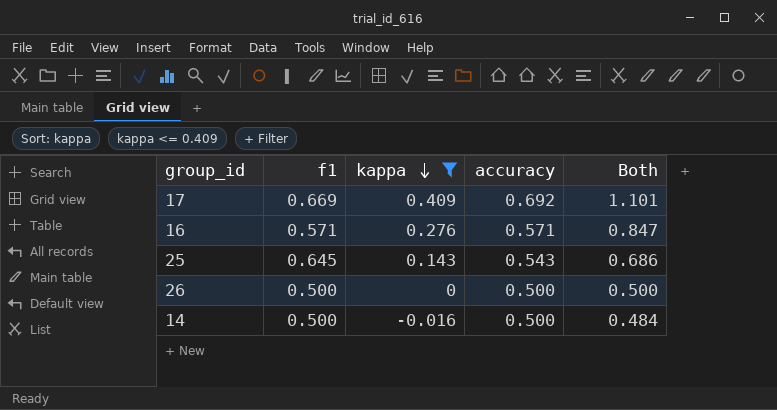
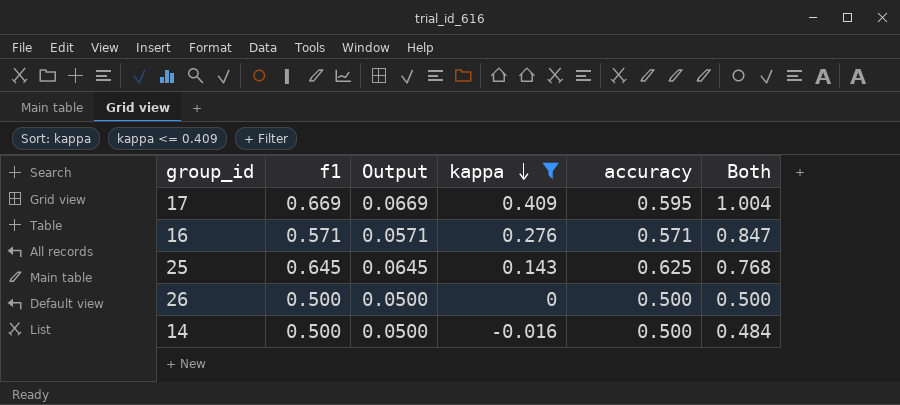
column Output | formula: none -> [f1] * 0.1
17 | accuracy: 0.692 -> 0.595
17 | Both: 1.101 -> 1.004
25 | accuracy: 0.543 -> 0.625
25 | Both: 0.686 -> 0.768

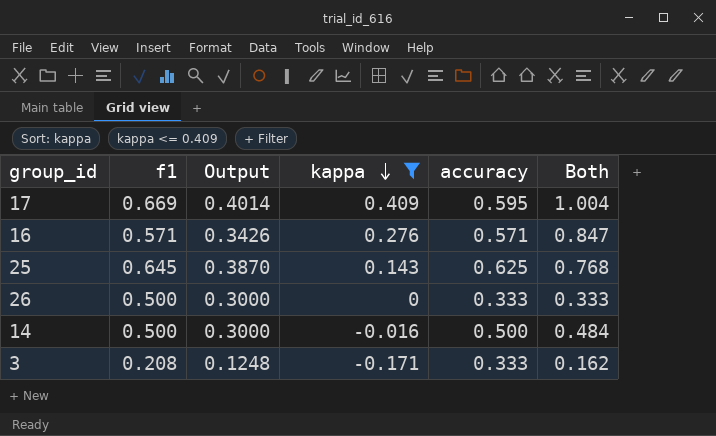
column Output | formula: [f1] * 0.1 -> [f1] * 0.6
26 | accuracy: 0.500 -> 0.333
26 | Both: 0.500 -> 0.333
row 3: none -> 0.208 | 0.1248 | -0.171 | 0.333 | 0.162

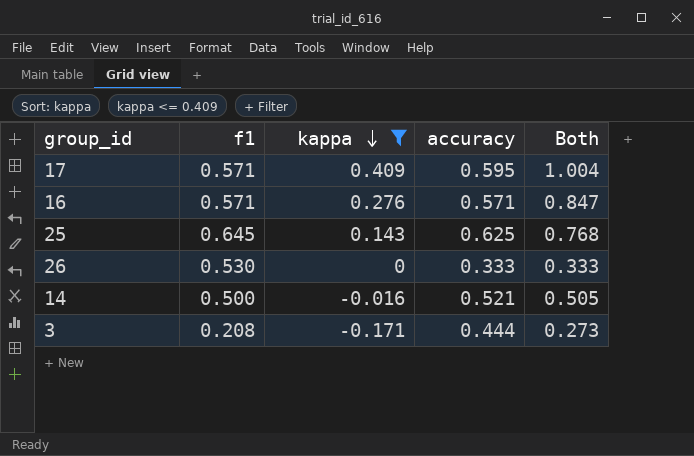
column Output | formula: [f1] * 0.6 -> none
17 | f1: 0.669 -> 0.571
26 | f1: 0.500 -> 0.530
14 | accuracy: 0.500 -> 0.521
14 | Both: 0.484 -> 0.505
3 | accuracy: 0.333 -> 0.444
3 | Both: 0.162 -> 0.273

